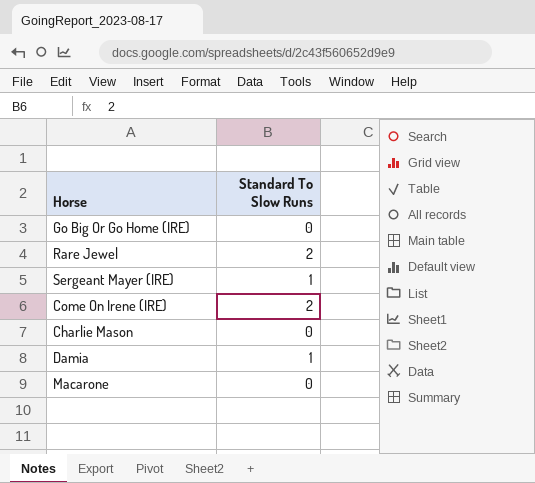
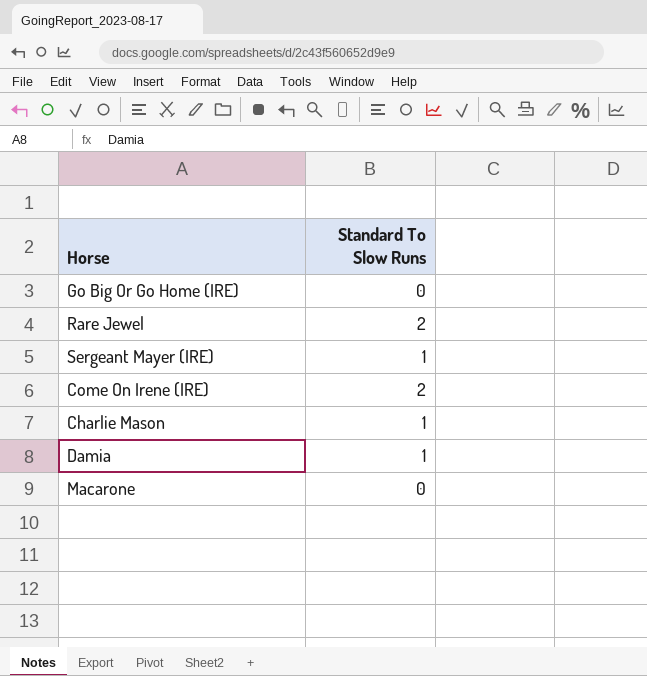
Charlie Mason | Standard To Slow Runs: 0 -> 1

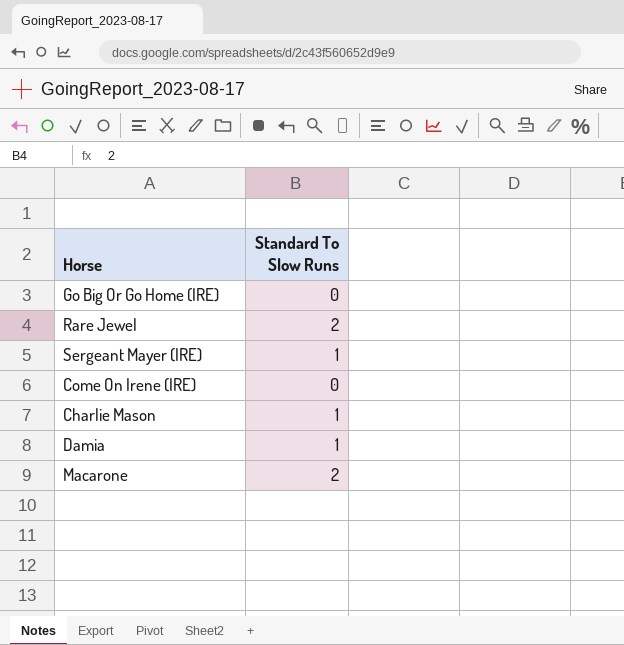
Come On Irene (IRE) | Standard To Slow Runs: 2 -> 0
Macarone | Standard To Slow Runs: 0 -> 2

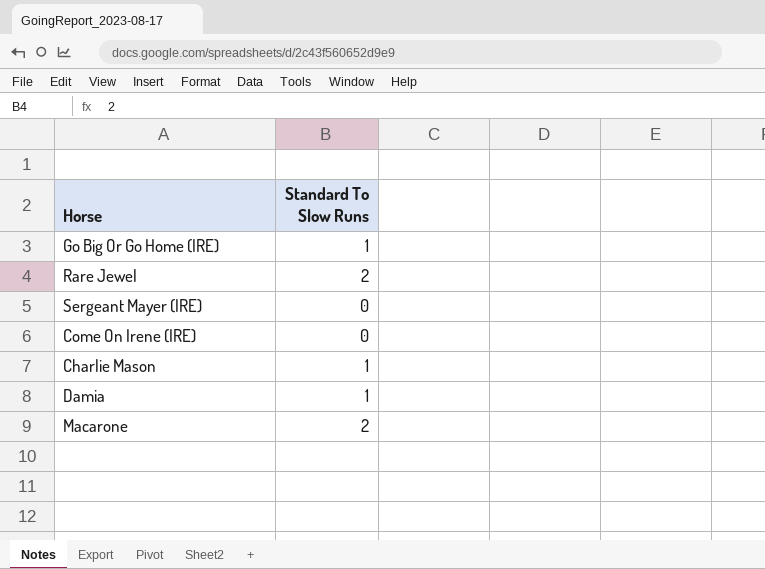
Go Big Or Go Home (IRE) | Standard To Slow Runs: 0 -> 1
Sergeant Mayer (IRE) | Standard To Slow Runs: 1 -> 0

